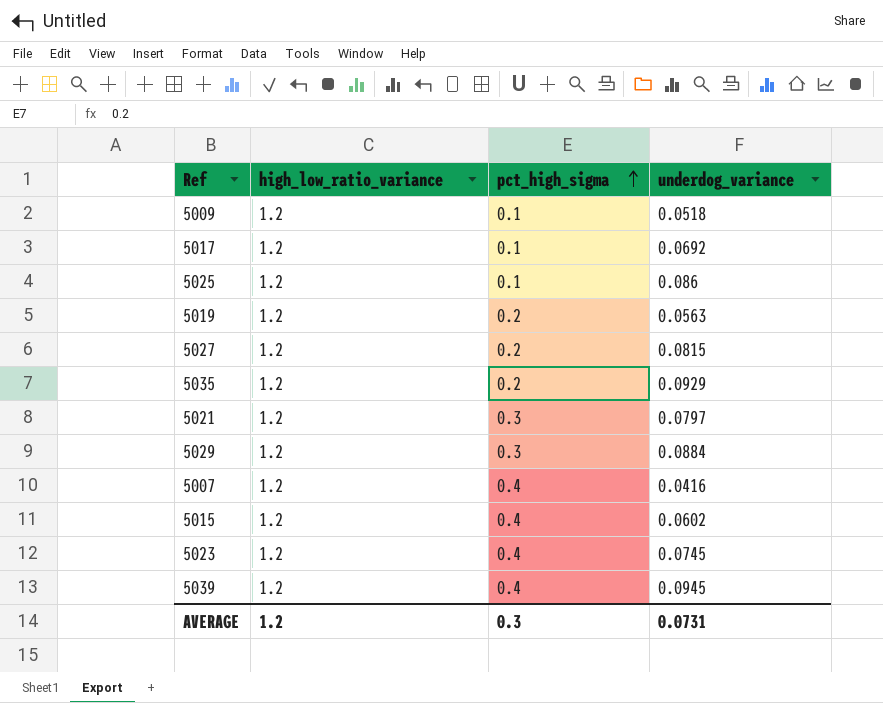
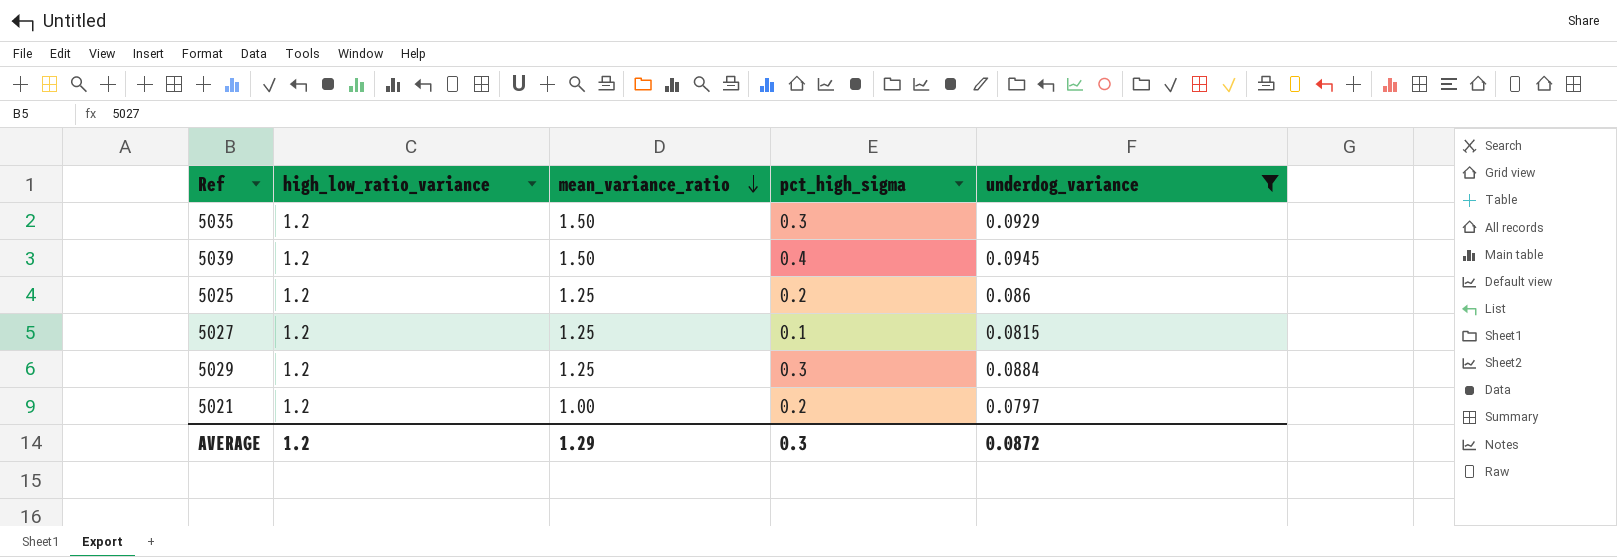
filter: none -> underdog_variance >= 0.0797
row order: pct_high_sigma ascending -> mean_variance_ratio descending
column mean_variance_ratio | position: none -> 3
5035 | pct_high_sigma: 0.2 -> 0.3
5025 | pct_high_sigma: 0.1 -> 0.2
5027 | pct_high_sigma: 0.2 -> 0.1
5021 | pct_high_sigma: 0.3 -> 0.2
AVERAGE | underdog_variance: 0.0731 -> 0.0872

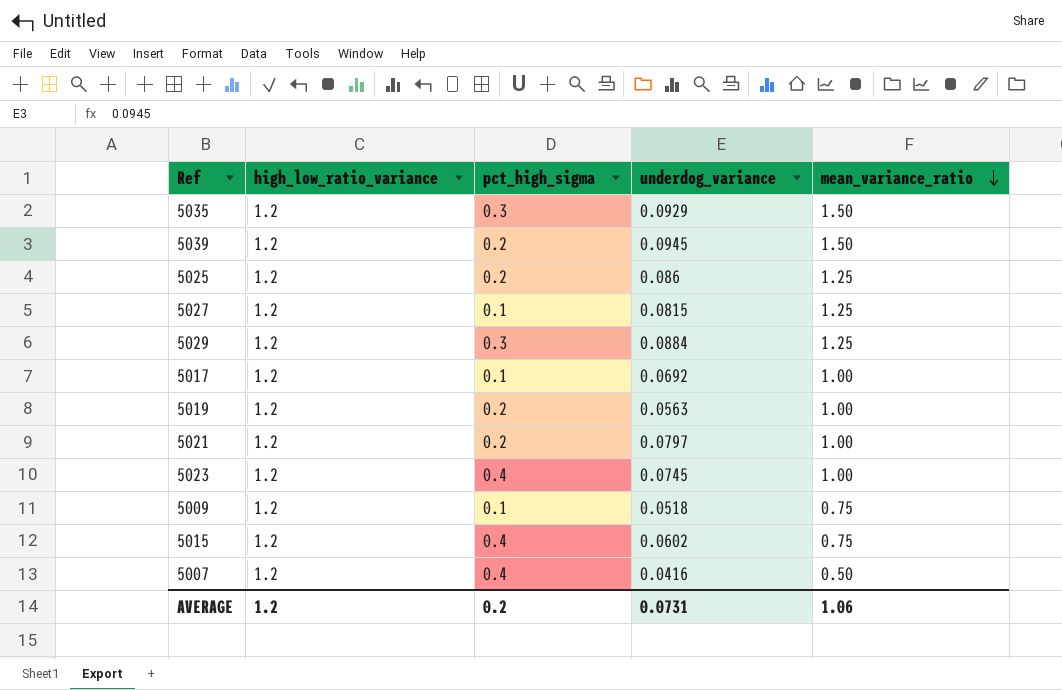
filter: underdog_variance >= 0.0797 -> none
column mean_variance_ratio | position: 3 -> 5
5039 | pct_high_sigma: 0.4 -> 0.2
AVERAGE | pct_high_sigma: 0.3 -> 0.2
AVERAGE | underdog_variance: 0.0872 -> 0.0731
AVERAGE | mean_variance_ratio: 1.29 -> 1.06

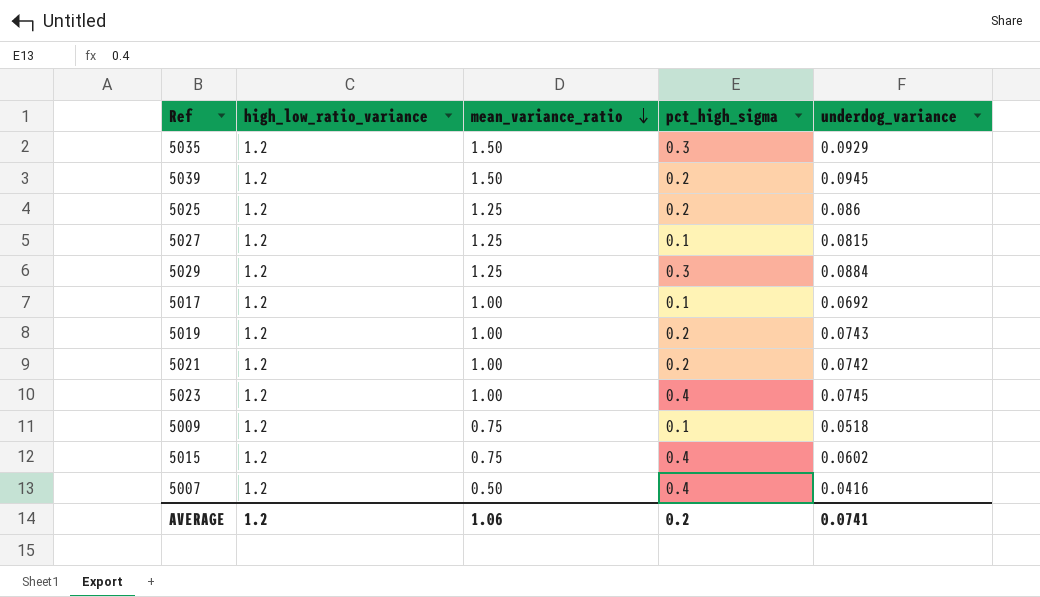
column mean_variance_ratio | position: 5 -> 3
5019 | underdog_variance: 0.0563 -> 0.0743
5021 | underdog_variance: 0.0797 -> 0.0742
AVERAGE | underdog_variance: 0.0731 -> 0.0741

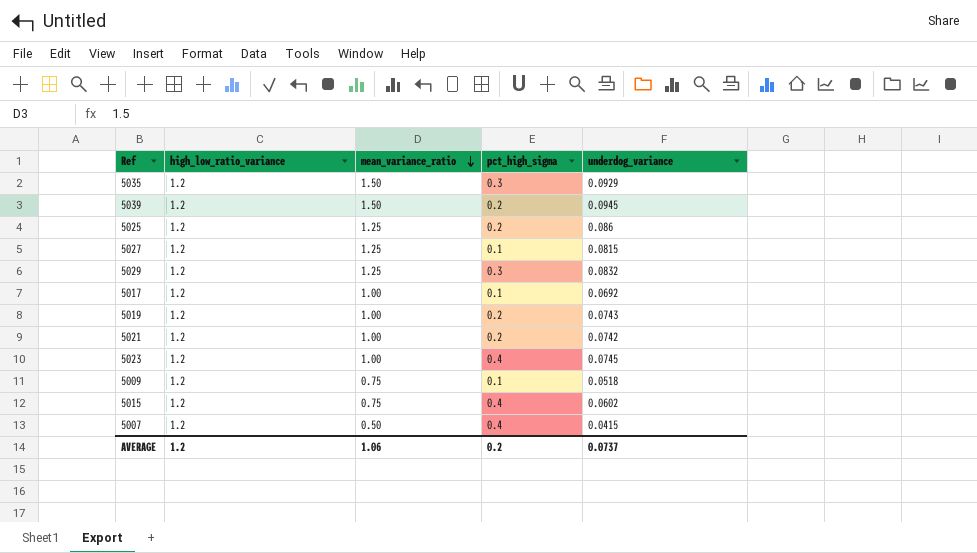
5029 | underdog_variance: 0.0884 -> 0.0832
5007 | underdog_variance: 0.0416 -> 0.0415
AVERAGE | underdog_variance: 0.0741 -> 0.0737

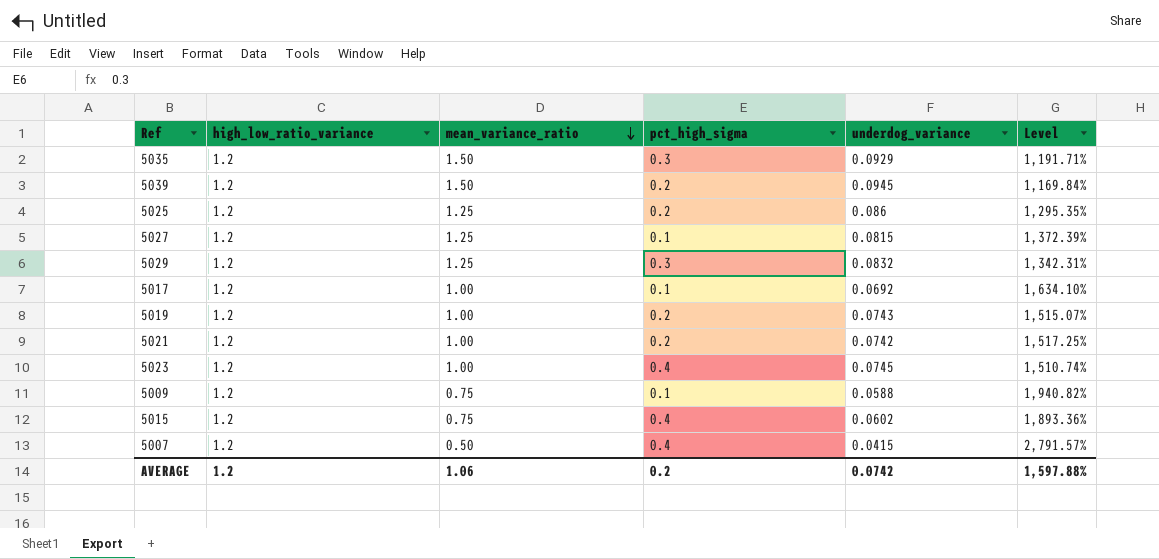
column Level | formula: none -> ([high_low_ratio_variance] - [underdog_variance]) / [underdog_variance]
5009 | underdog_variance: 0.0518 -> 0.0588
AVERAGE | underdog_variance: 0.0737 -> 0.0742

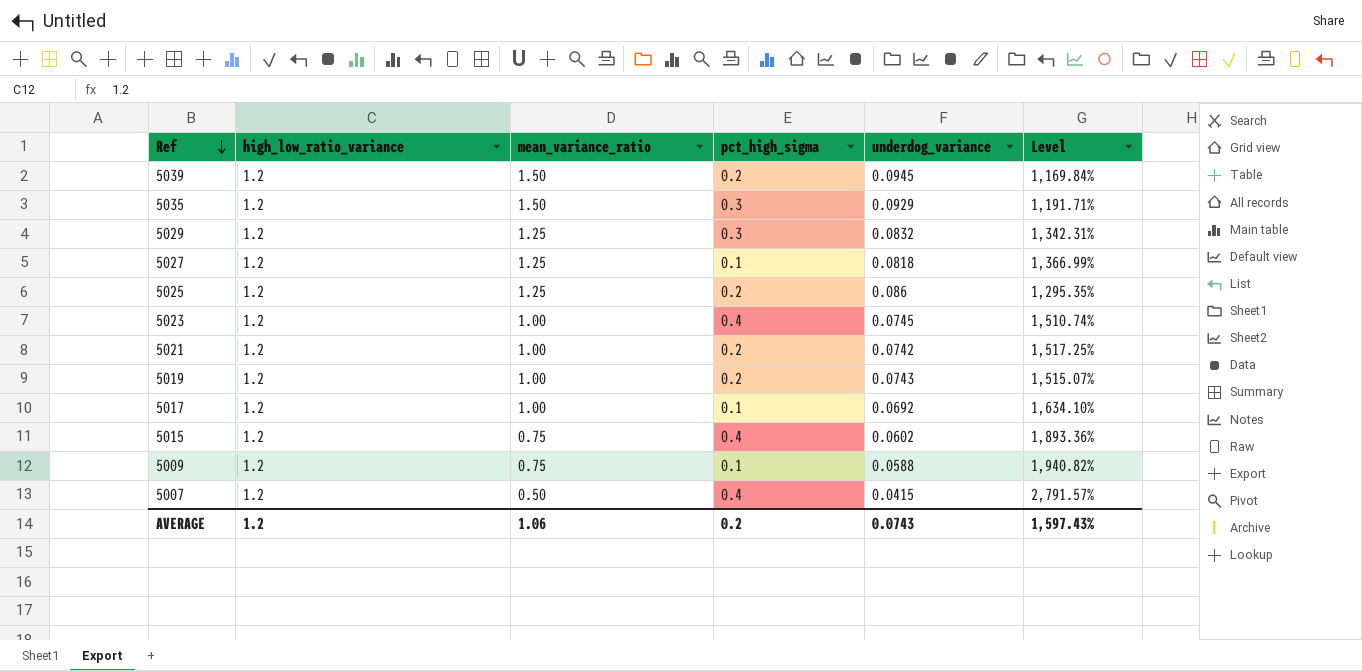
row order: mean_variance_ratio descending -> Ref descending
5027 | underdog_variance: 0.0815 -> 0.0818
5027 | Level: 1,372.39% -> 1,366.99%
AVERAGE | underdog_variance: 0.0742 -> 0.0743
AVERAGE | Level: 1,597.88% -> 1,597.43%

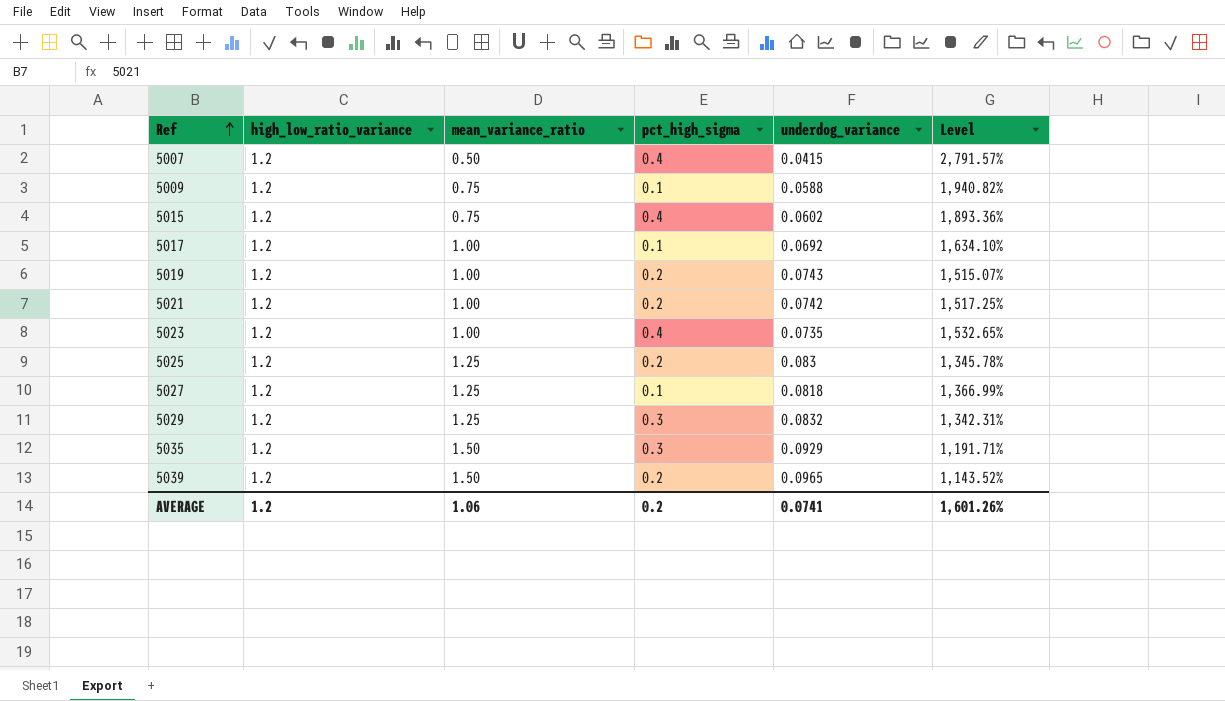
row order: Ref descending -> Ref ascending
5023 | underdog_variance: 0.0745 -> 0.0735
5023 | Level: 1,510.74% -> 1,532.65%
5025 | underdog_variance: 0.086 -> 0.083
5025 | Level: 1,295.35% -> 1,345.78%
5039 | underdog_variance: 0.0945 -> 0.0965
5039 | Level: 1,169.84% -> 1,143.52%
AVERAGE | underdog_variance: 0.0743 -> 0.0741
AVERAGE | Level: 1,597.43% -> 1,601.26%

